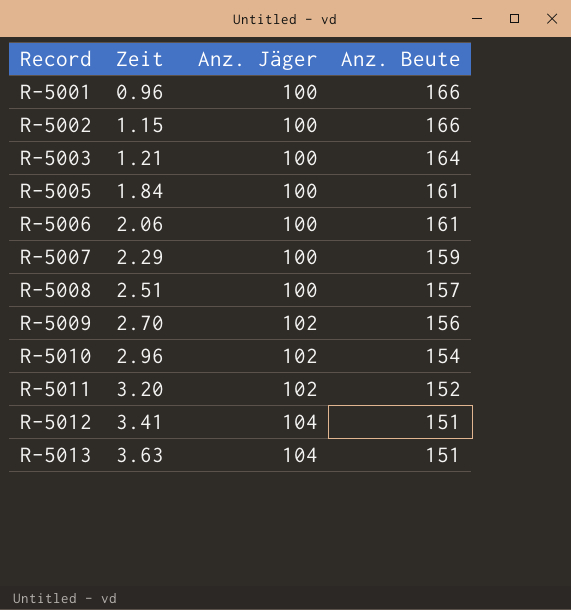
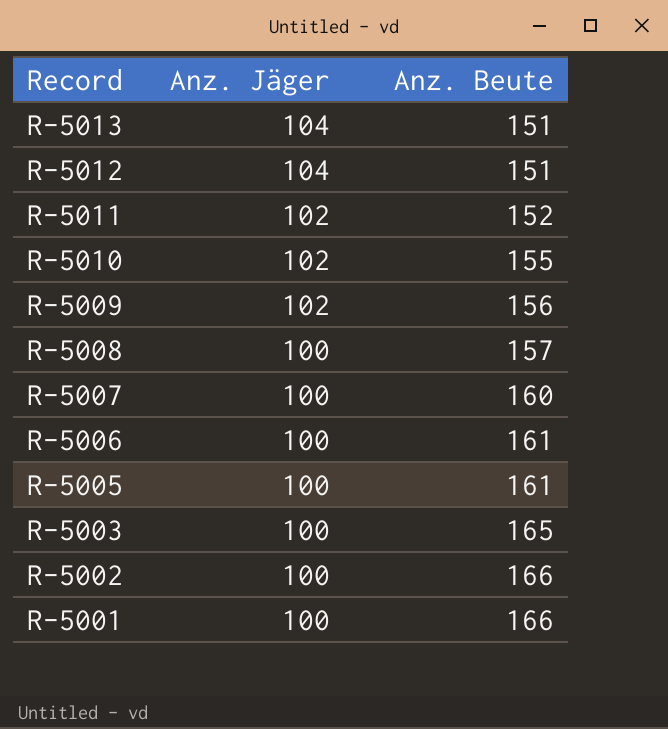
row order: Record ascending -> Record descending
column Zeit | position: 2 -> none
R-5010 | Anz. Beute: 154 -> 155
R-5007 | Anz. Beute: 159 -> 160
R-5003 | Anz. Beute: 164 -> 165

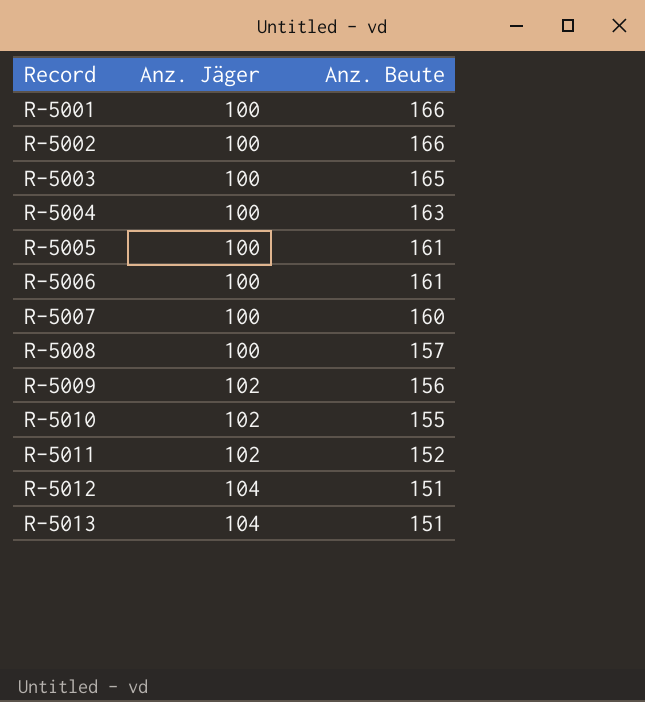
row order: Record descending -> Record ascending
row R-5004: none -> 100 | 163

